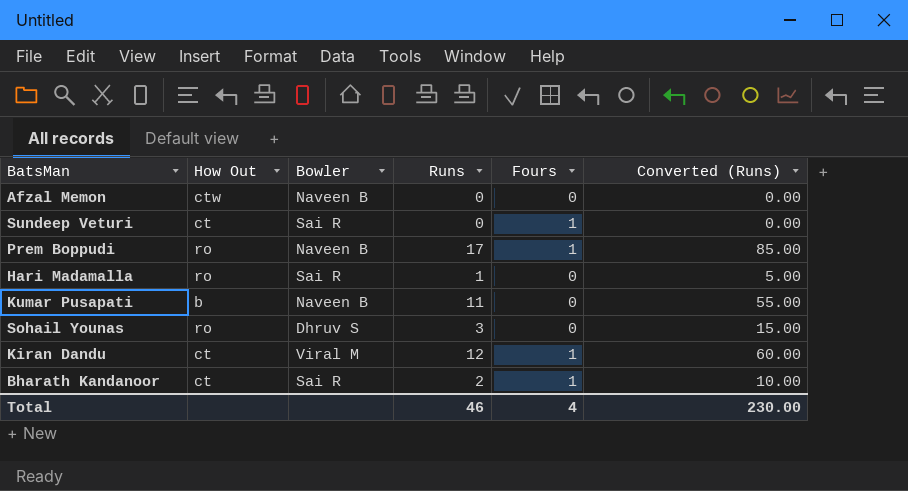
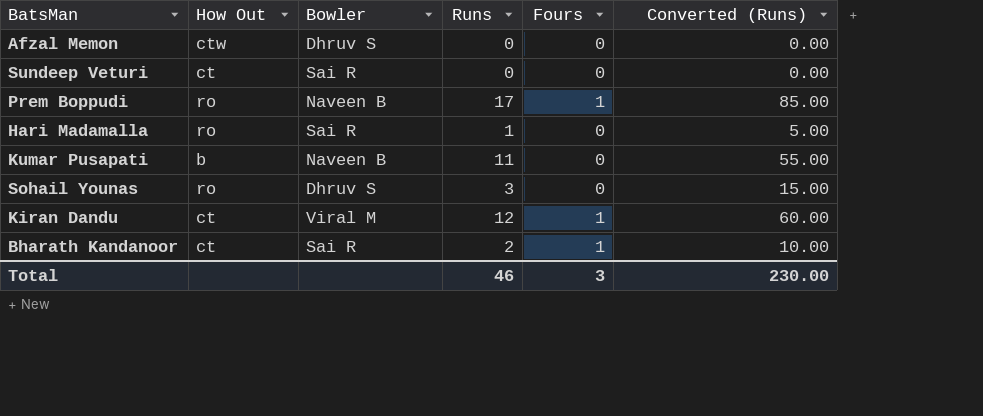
Afzal Memon | Bowler: Naveen B -> Dhruv S
Sundeep Veturi | Fours: 1 -> 0
Total | Fours: 4 -> 3

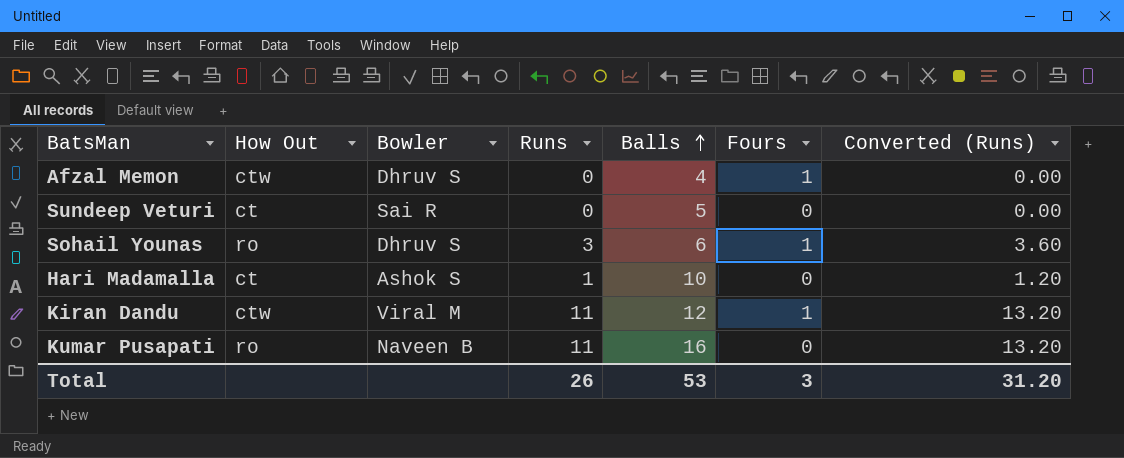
row order: none -> Balls ascending
column Balls | position: none -> 5
column Converted (Runs) | formula: [Runs] * 5 -> [Runs] * 1.2
row Prem Boppudi: ro | Naveen B | 17 | 1 | 85.00 -> none
row Bharath Kandanoor: ct | Sai R | 2 | 1 | 10.00 -> none
Afzal Memon | Fours: 0 -> 1
Sohail Younas | Fours: 0 -> 1
Hari Madamalla | How Out: ro -> ct
Hari Madamalla | Bowler: Sai R -> Ashok S
Kiran Dandu | How Out: ct -> ctw
Kiran Dandu | Runs: 12 -> 11
Kumar Pusapati | How Out: b -> ro
Total | Runs: 46 -> 26
Total | Converted (Runs): 230.00 -> 31.20

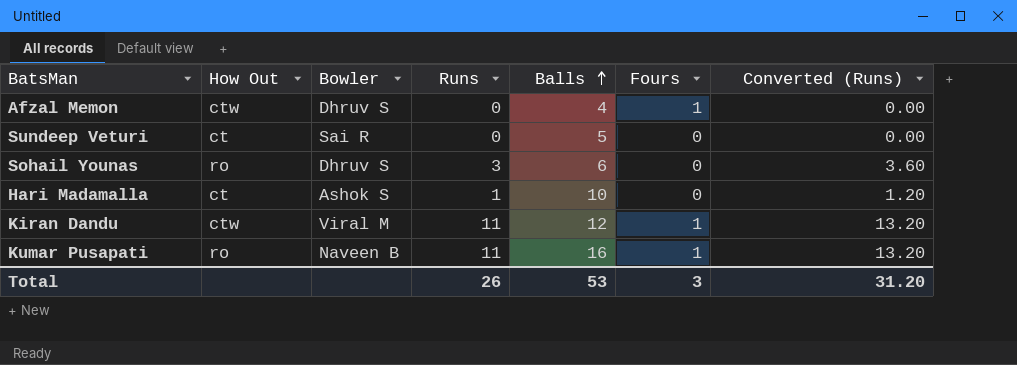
Sohail Younas | Fours: 1 -> 0
Kumar Pusapati | Fours: 0 -> 1

